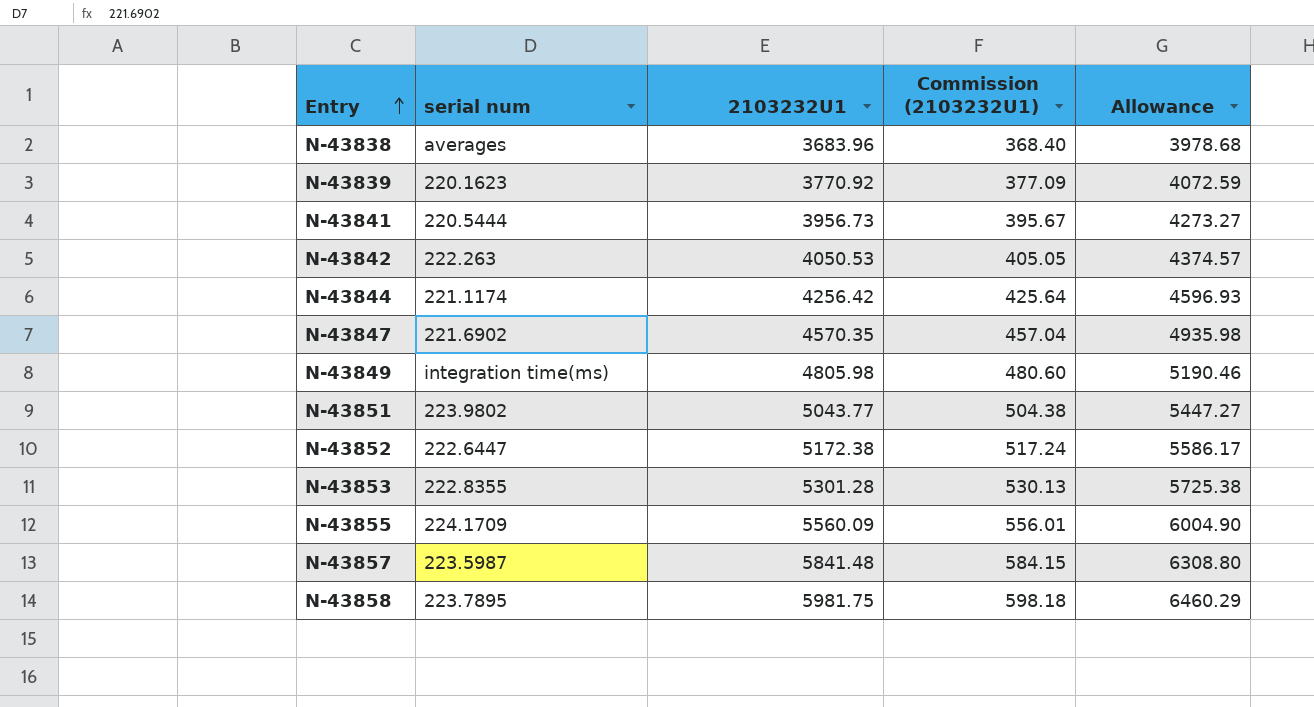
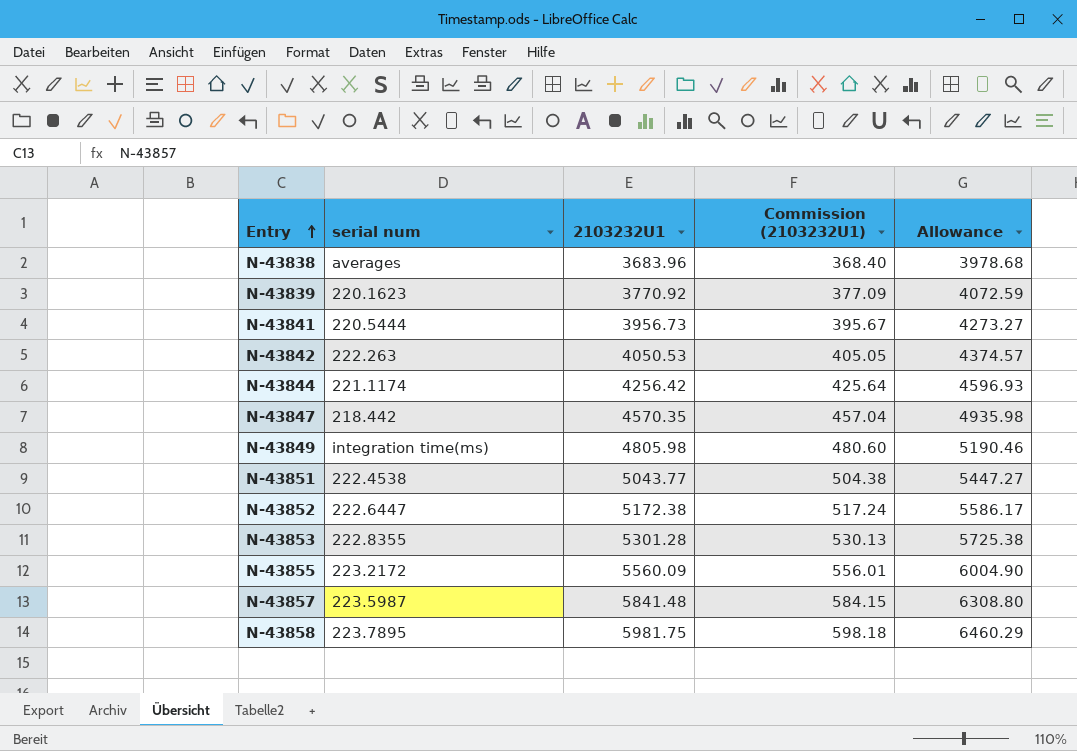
N-43847 | serial num: 221.6902 -> 218.442
N-43851 | serial num: 223.9802 -> 222.4538
N-43855 | serial num: 224.1709 -> 223.2172

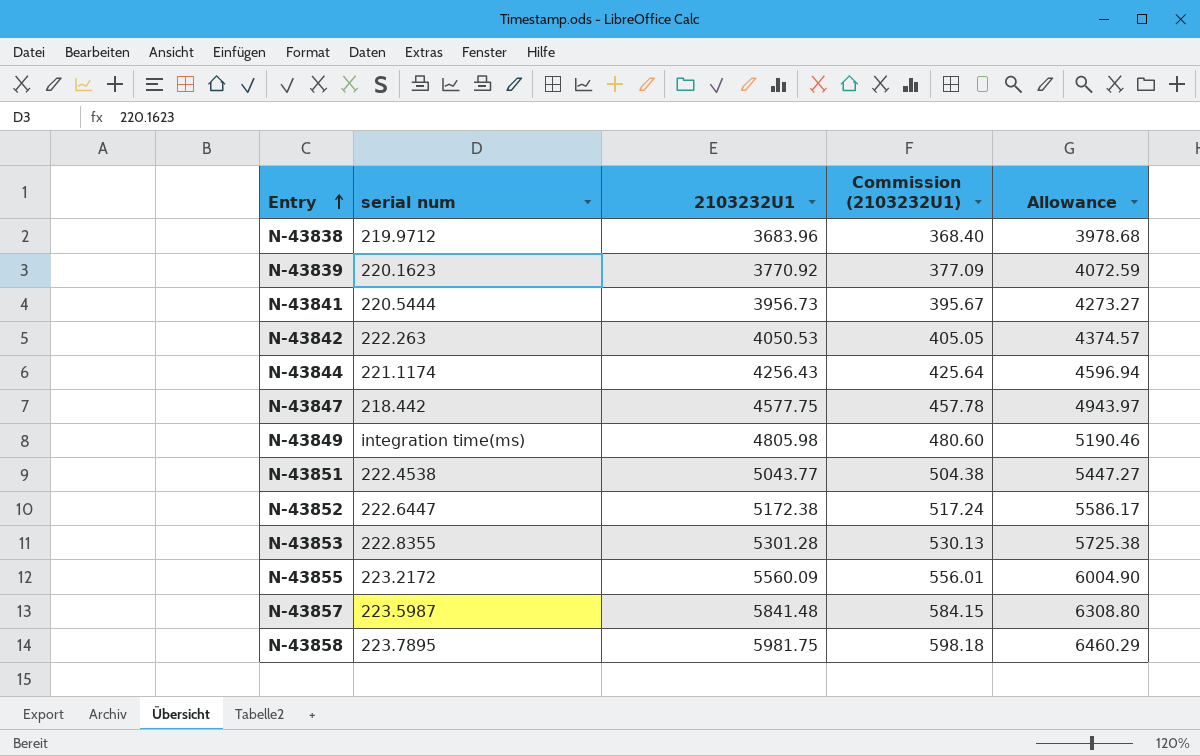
N-43838 | serial num: averages -> 219.9712
N-43844 | 2103232U1: 4256.42 -> 4256.43
N-43844 | Allowance: 4596.93 -> 4596.94
N-43847 | 2103232U1: 4570.35 -> 4577.75
N-43847 | Commission (2103232U1): 457.04 -> 457.78
N-43847 | Allowance: 4935.98 -> 4943.97

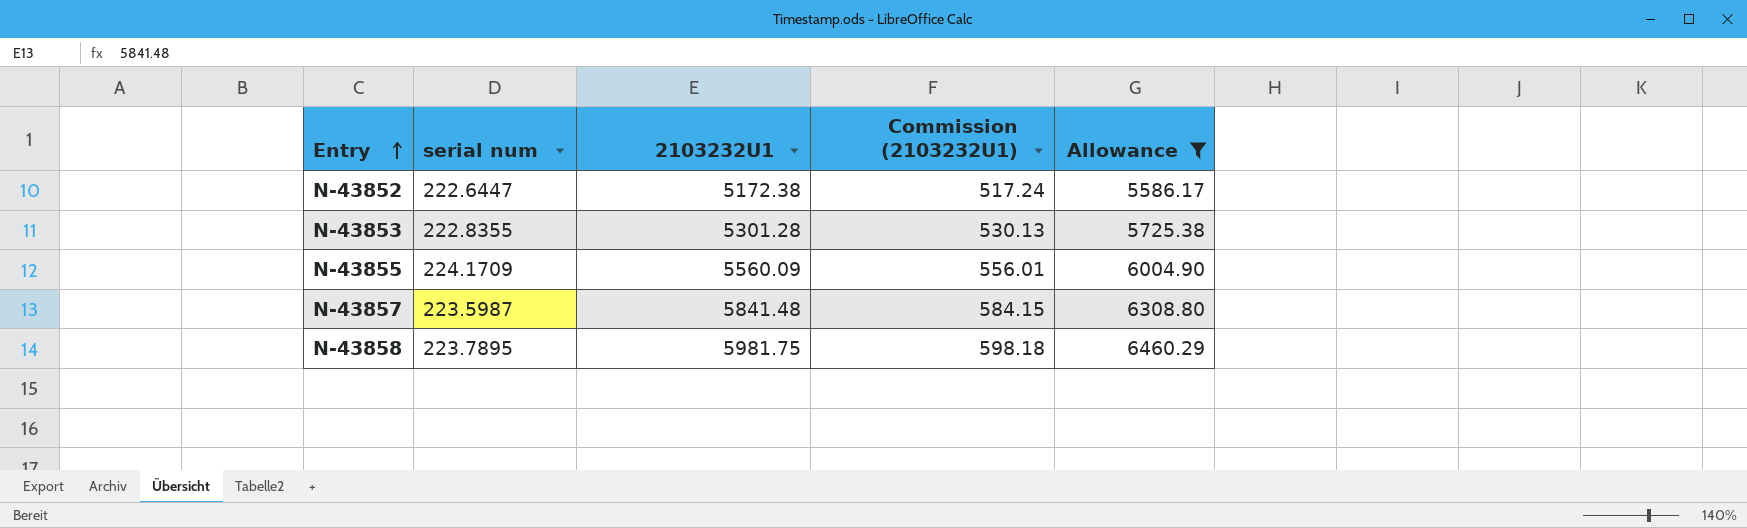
filter: none -> Allowance >= 5586.17
N-43855 | serial num: 223.2172 -> 224.1709

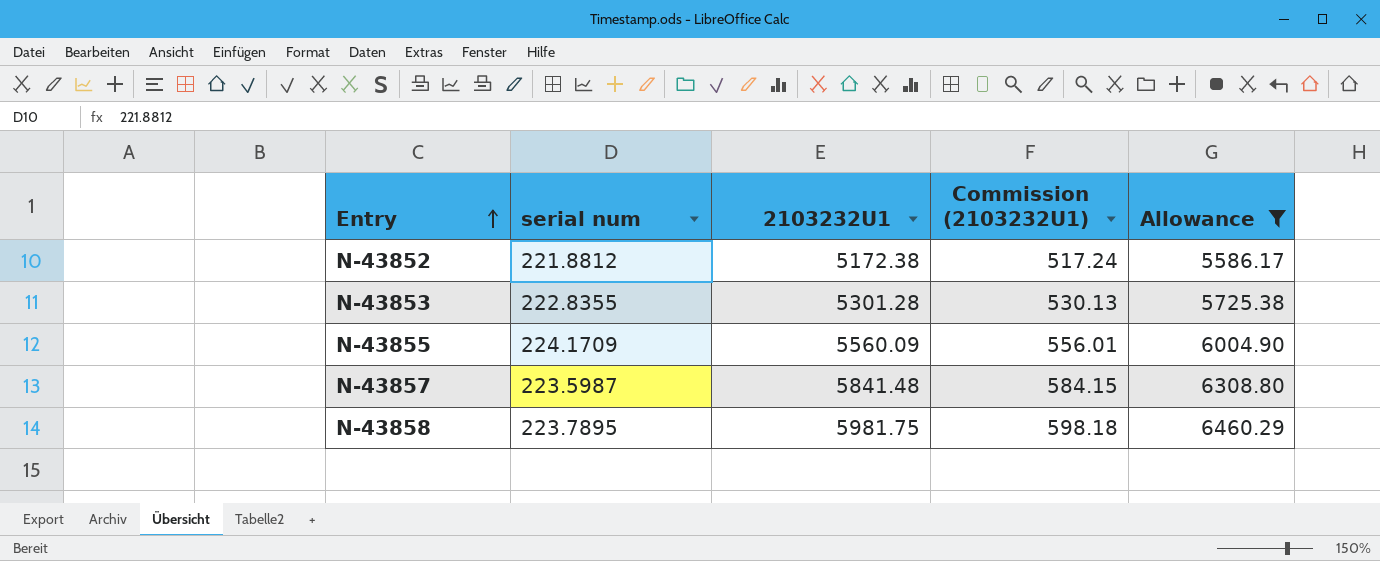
N-43852 | serial num: 222.6447 -> 221.8812

